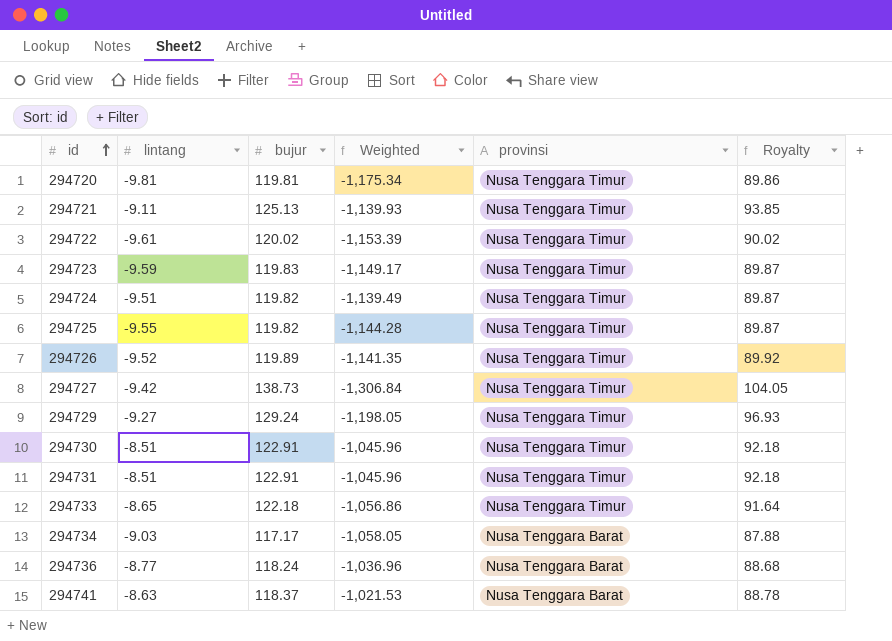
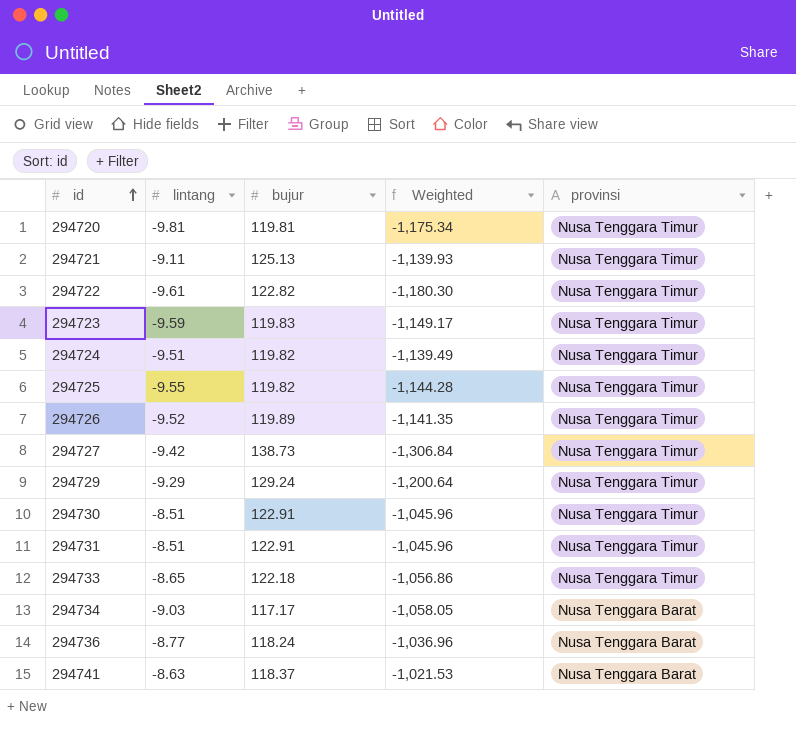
column Royalty | formula: [bujur] * 0.75 -> none
294722 | bujur: 120.02 -> 122.82
294722 | Weighted: -1,153.39 -> -1,180.30
294729 | lintang: -9.27 -> -9.29
294729 | Weighted: -1,198.05 -> -1,200.64

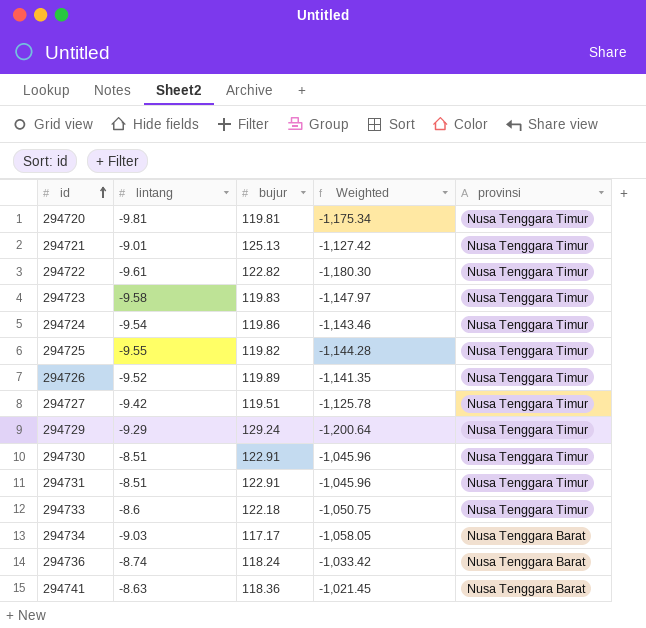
294721 | lintang: -9.11 -> -9.01
294721 | Weighted: -1,139.93 -> -1,127.42
294723 | lintang: -9.59 -> -9.58
294723 | Weighted: -1,149.17 -> -1,147.97
294724 | lintang: -9.51 -> -9.54
294724 | bujur: 119.82 -> 119.86
294724 | Weighted: -1,139.49 -> -1,143.46
294727 | bujur: 138.73 -> 119.51
294727 | Weighted: -1,306.84 -> -1,125.78
294733 | lintang: -8.65 -> -8.6
294733 | Weighted: -1,056.86 -> -1,050.75
294736 | lintang: -8.77 -> -8.74
294736 | Weighted: -1,036.96 -> -1,033.42
294741 | bujur: 118.37 -> 118.36
294741 | Weighted: -1,021.53 -> -1,021.45

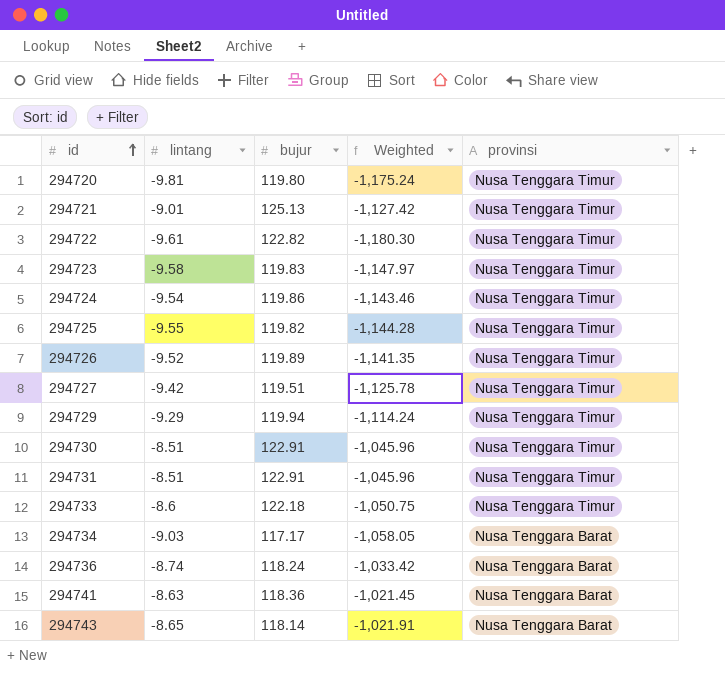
294720 | bujur: 119.81 -> 119.80
294720 | Weighted: -1,175.34 -> -1,175.24
294729 | bujur: 129.24 -> 119.94
294729 | Weighted: -1,200.64 -> -1,114.24
row 294743: none -> -8.65 | 118.14 | -1,021.91 | Nusa Tenggara Barat

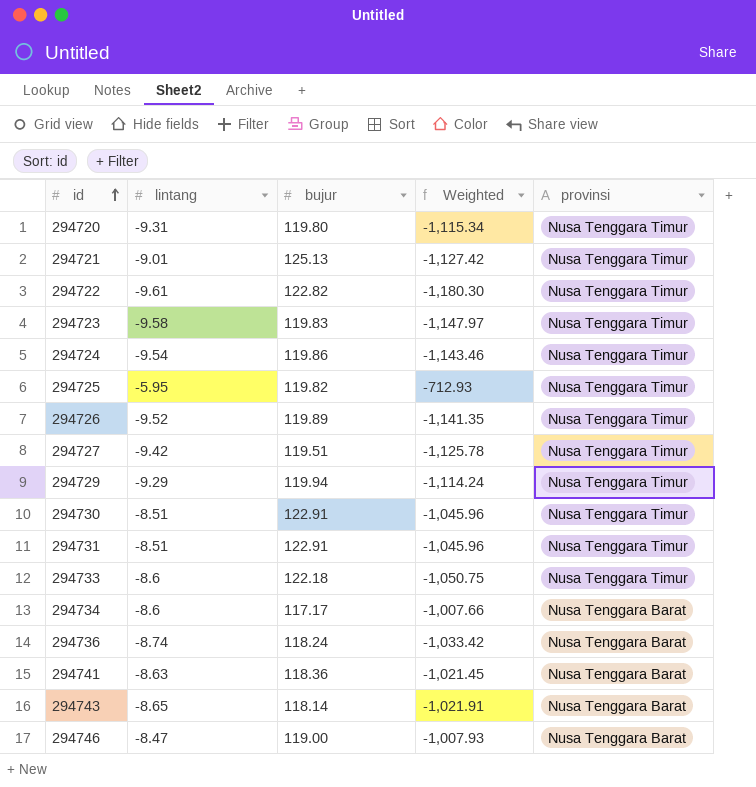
294720 | lintang: -9.81 -> -9.31
294720 | Weighted: -1,175.24 -> -1,115.34
294725 | lintang: -9.55 -> -5.95
294725 | Weighted: -1,144.28 -> -712.93
294734 | lintang: -9.03 -> -8.6
294734 | Weighted: -1,058.05 -> -1,007.66
row 294746: none -> -8.47 | 119.00 | -1,007.93 | Nusa Tenggara Barat

